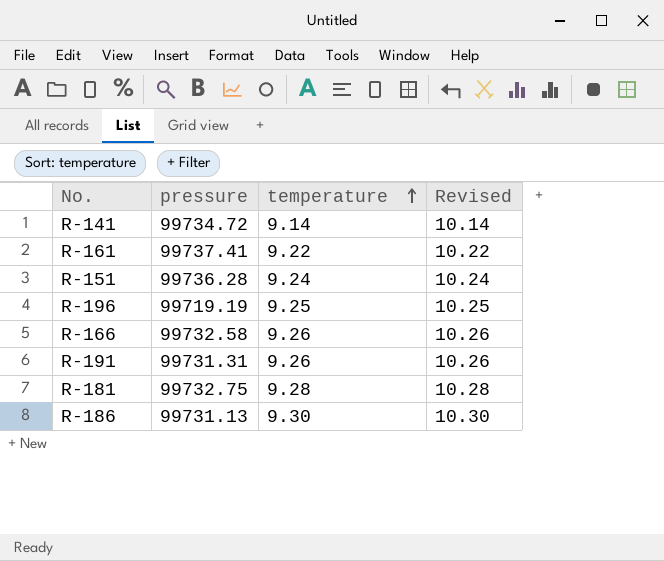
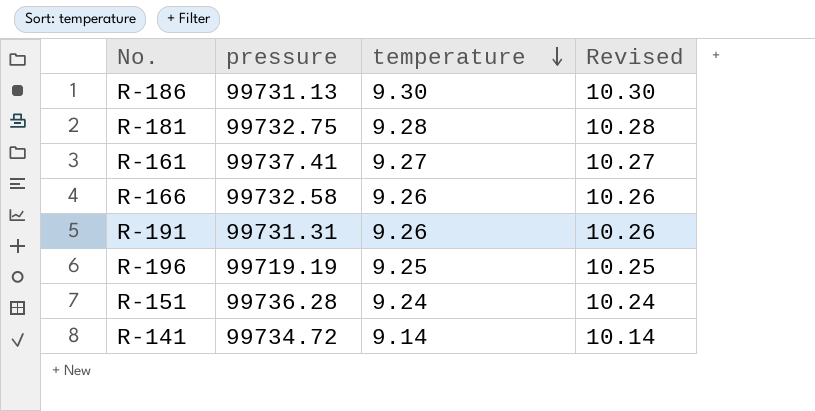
row order: temperature ascending -> temperature descending
R-161 | temperature: 9.22 -> 9.27
R-161 | Revised: 10.22 -> 10.27

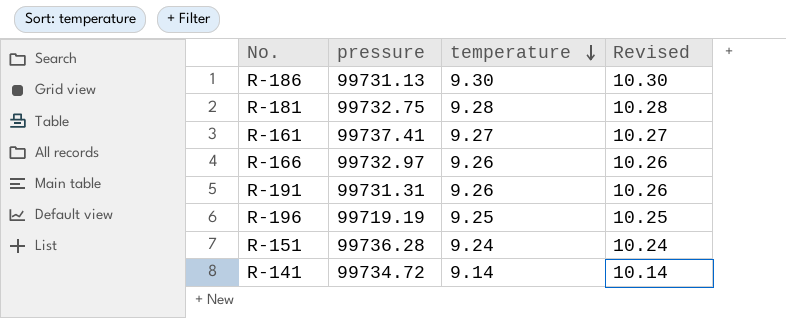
R-166 | pressure: 99732.58 -> 99732.97

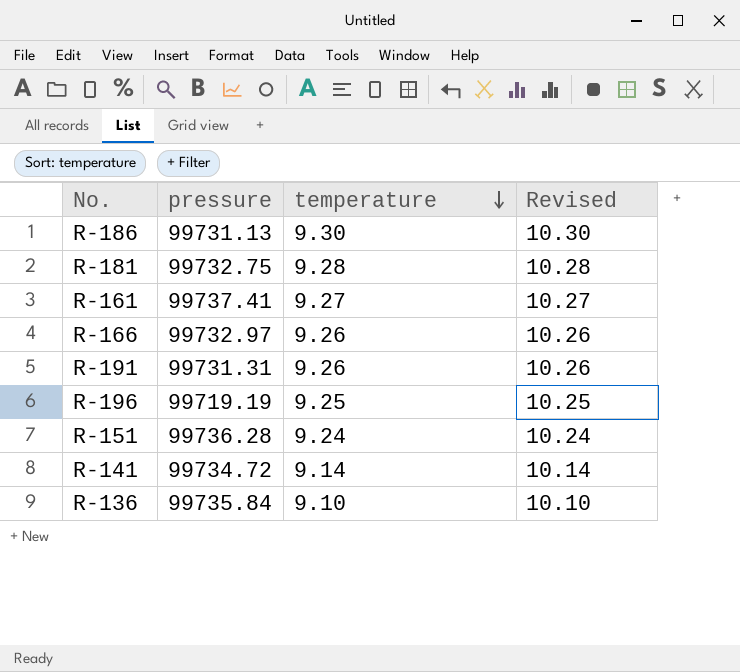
row R-136: none -> 99735.84 | 9.10 | 10.10

